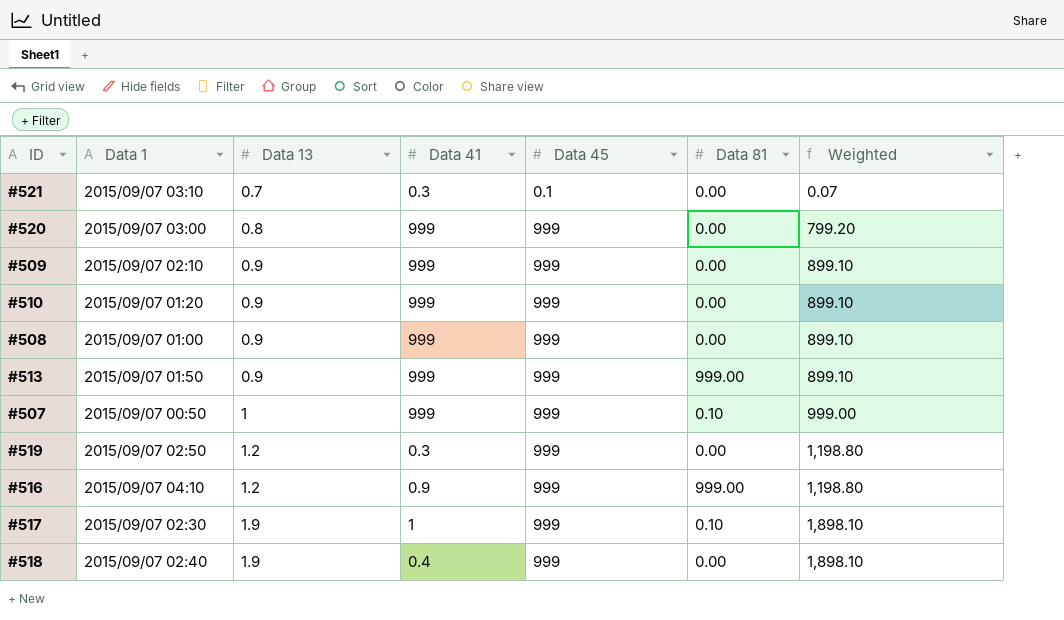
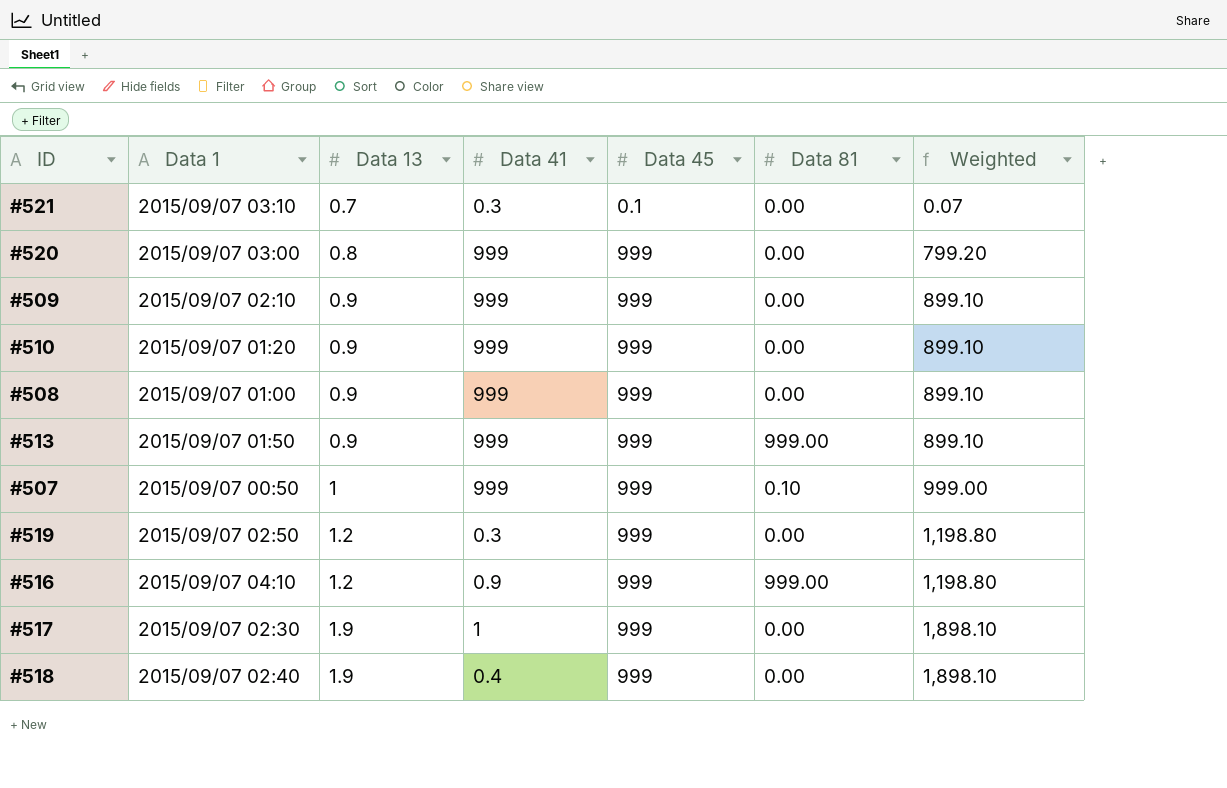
#517 | Data 81: 0.10 -> 0.00

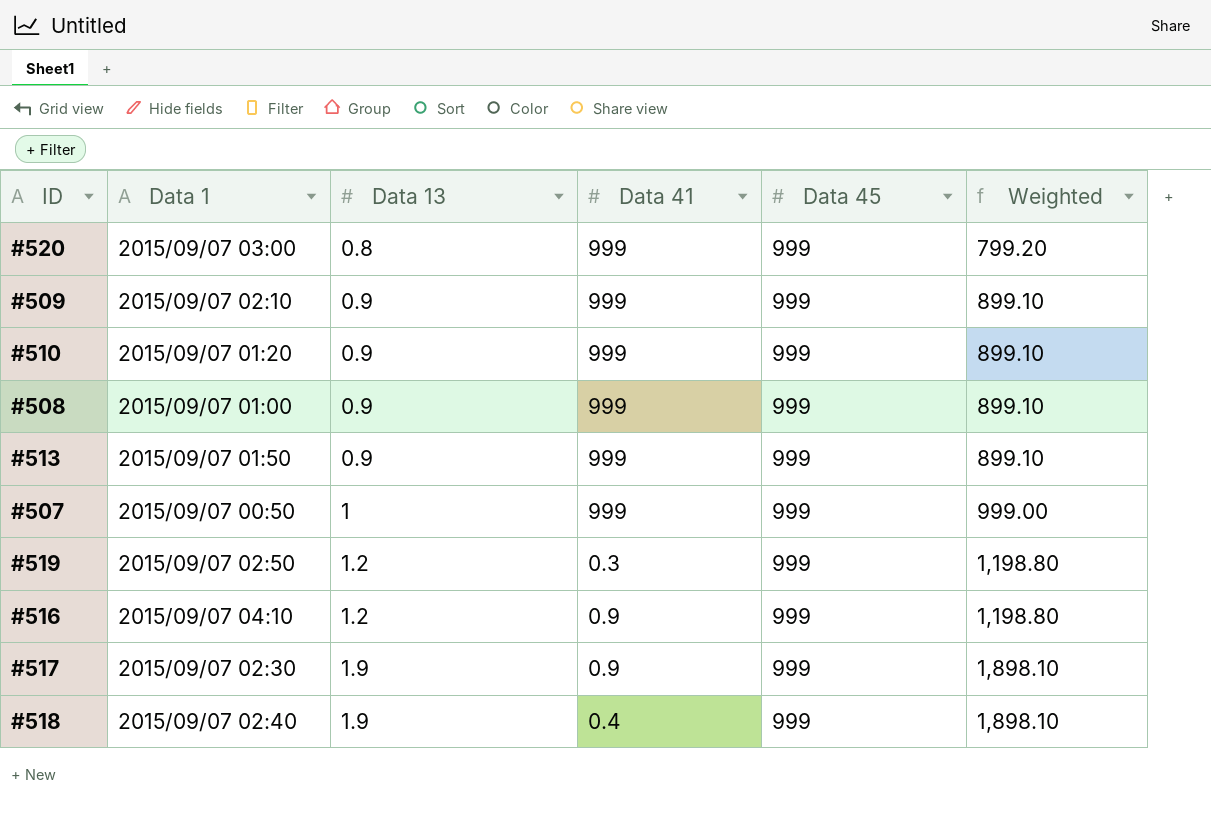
column Data 81 | position: 6 -> none
row #521: 2015/09/07 03:10 | 0.7 | 0.3 | 0.1 | 0.00 | 0.07 -> none
#517 | Data 41: 1 -> 0.9

